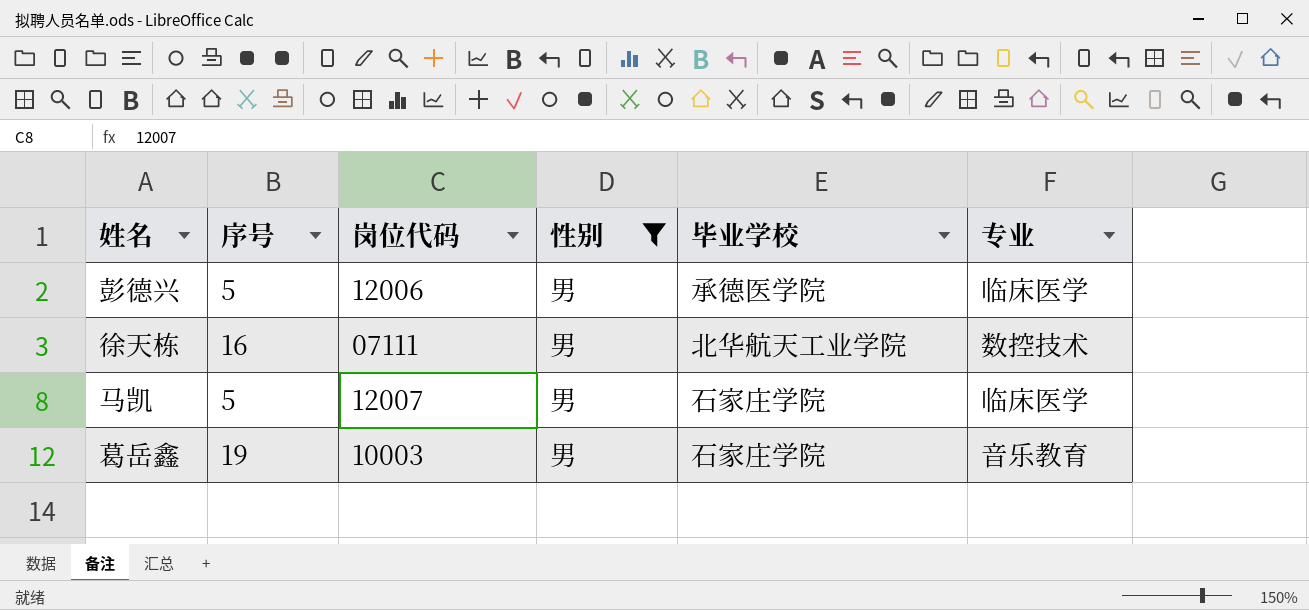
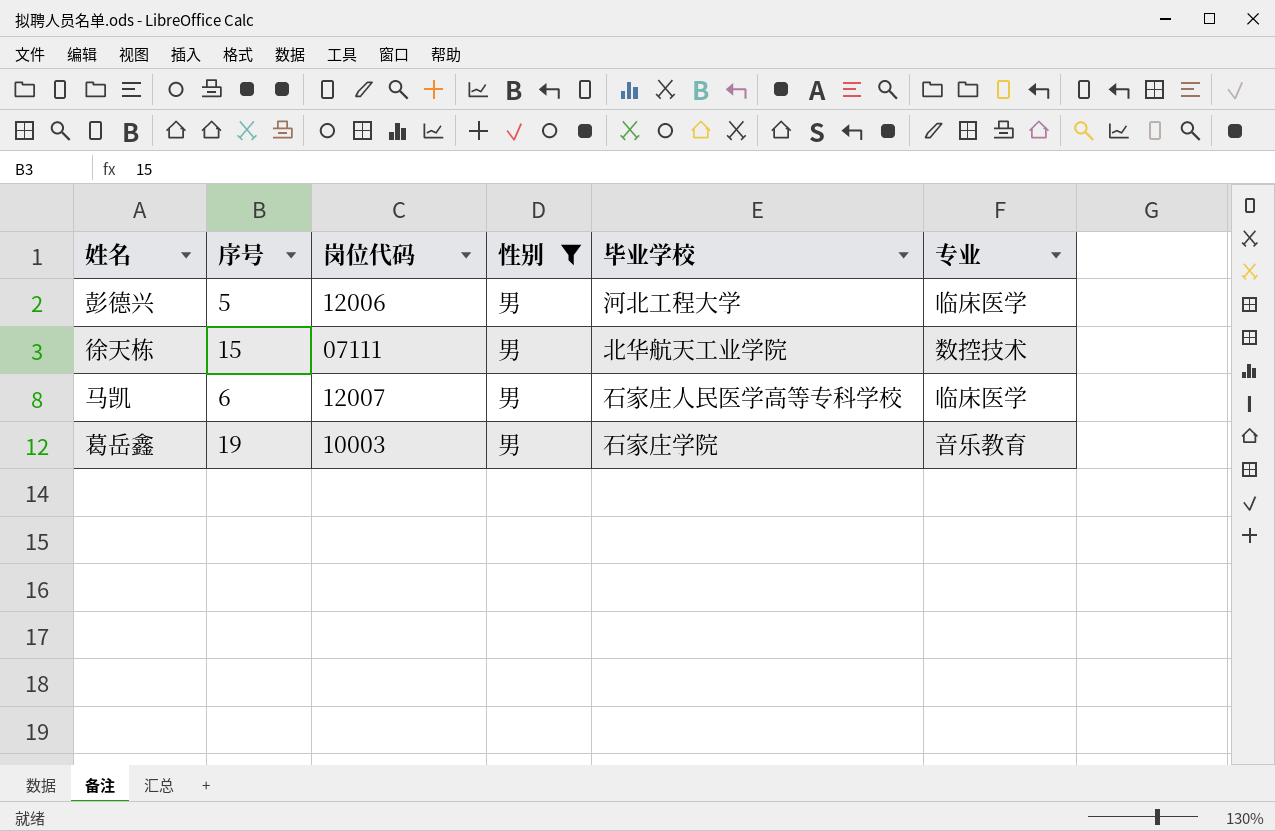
彭德兴 | 毕业学校: 承德医学院 -> 河北工程大学
徐天栋 | 序号: 16 -> 15
马凯 | 序号: 5 -> 6
马凯 | 毕业学校: 石家庄学院 -> 石家庄人民医学高等专科学校

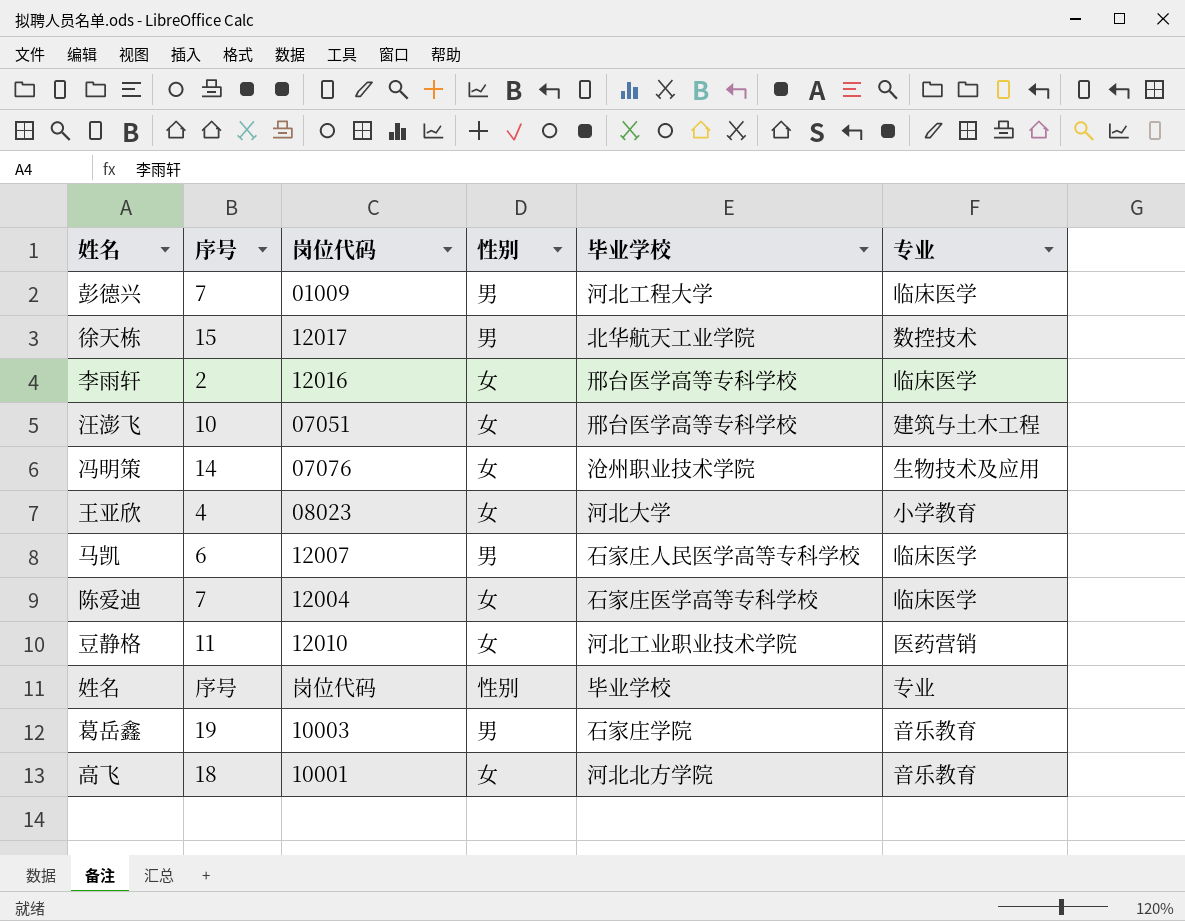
filter: 性别 = 男 -> none
彭德兴 | 序号: 5 -> 7
彭德兴 | 岗位代码: 12006 -> 01009
徐天栋 | 岗位代码: 07111 -> 12017

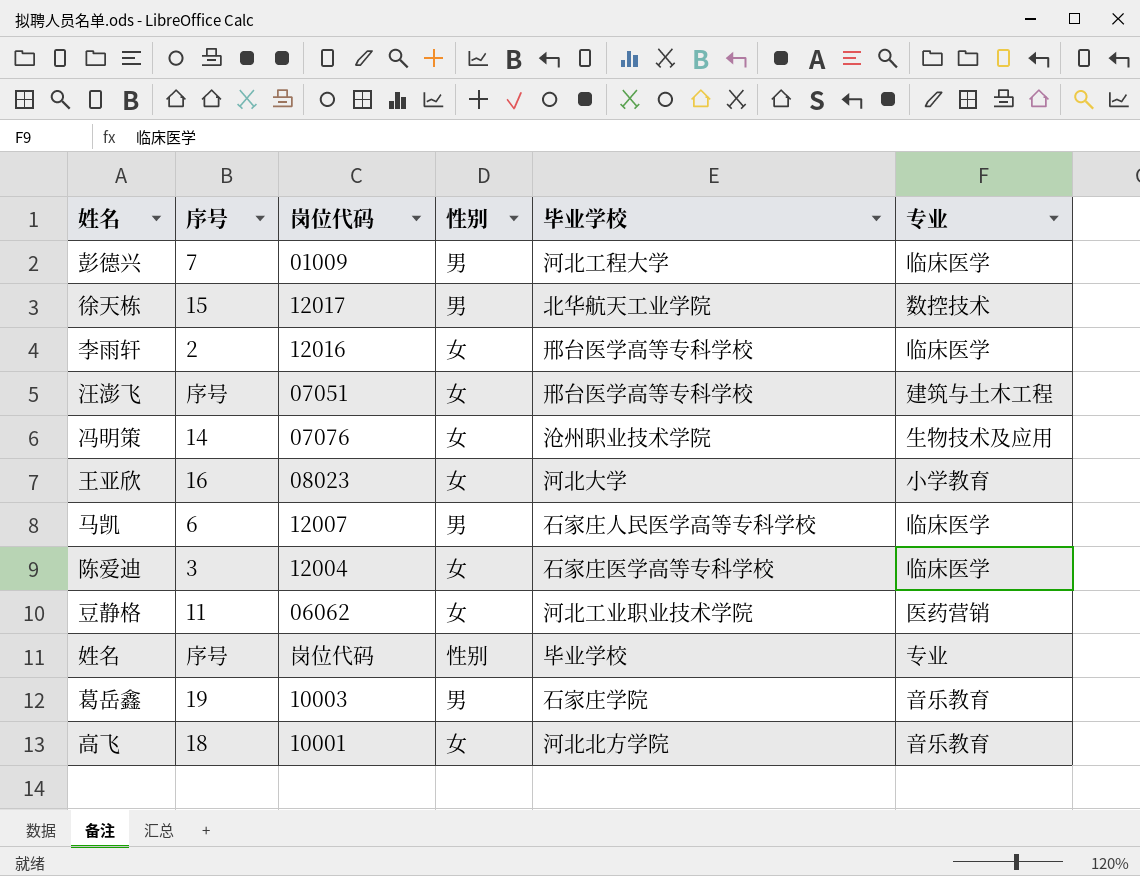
汪澎飞 | 序号: 10 -> 序号
王亚欣 | 序号: 4 -> 16
陈爱迪 | 序号: 7 -> 3
豆静格 | 岗位代码: 12010 -> 06062

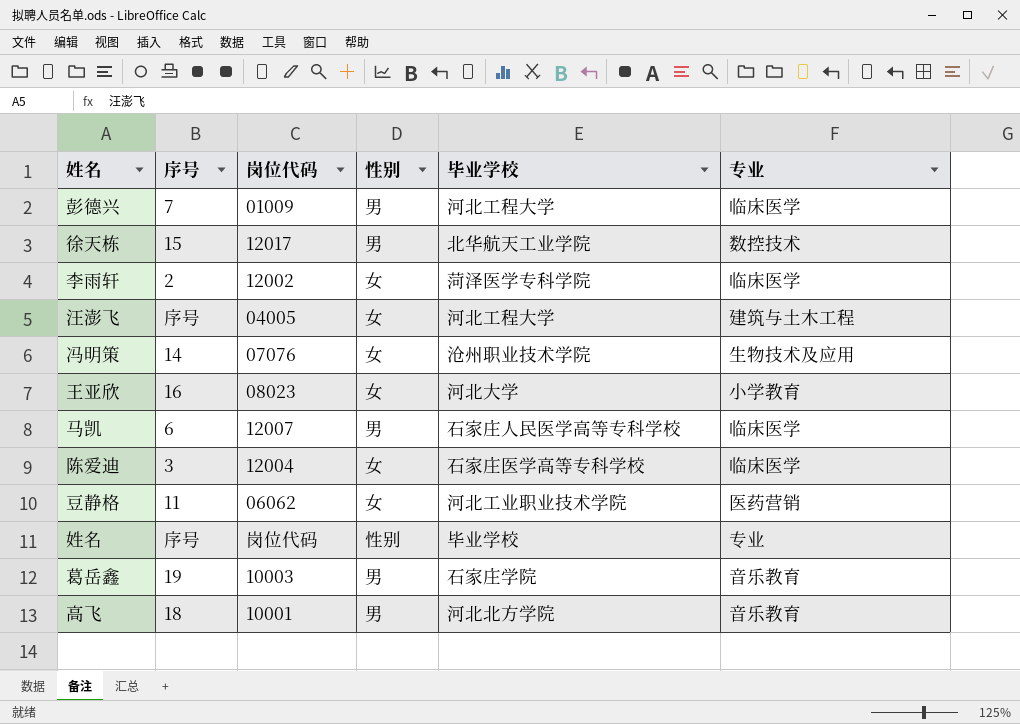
李雨轩 | 岗位代码: 12016 -> 12002
李雨轩 | 毕业学校: 邢台医学高等专科学校 -> 菏泽医学专科学院
汪澎飞 | 岗位代码: 07051 -> 04005
汪澎飞 | 毕业学校: 邢台医学高等专科学校 -> 河北工程大学
高飞 | 性别: 女 -> 男

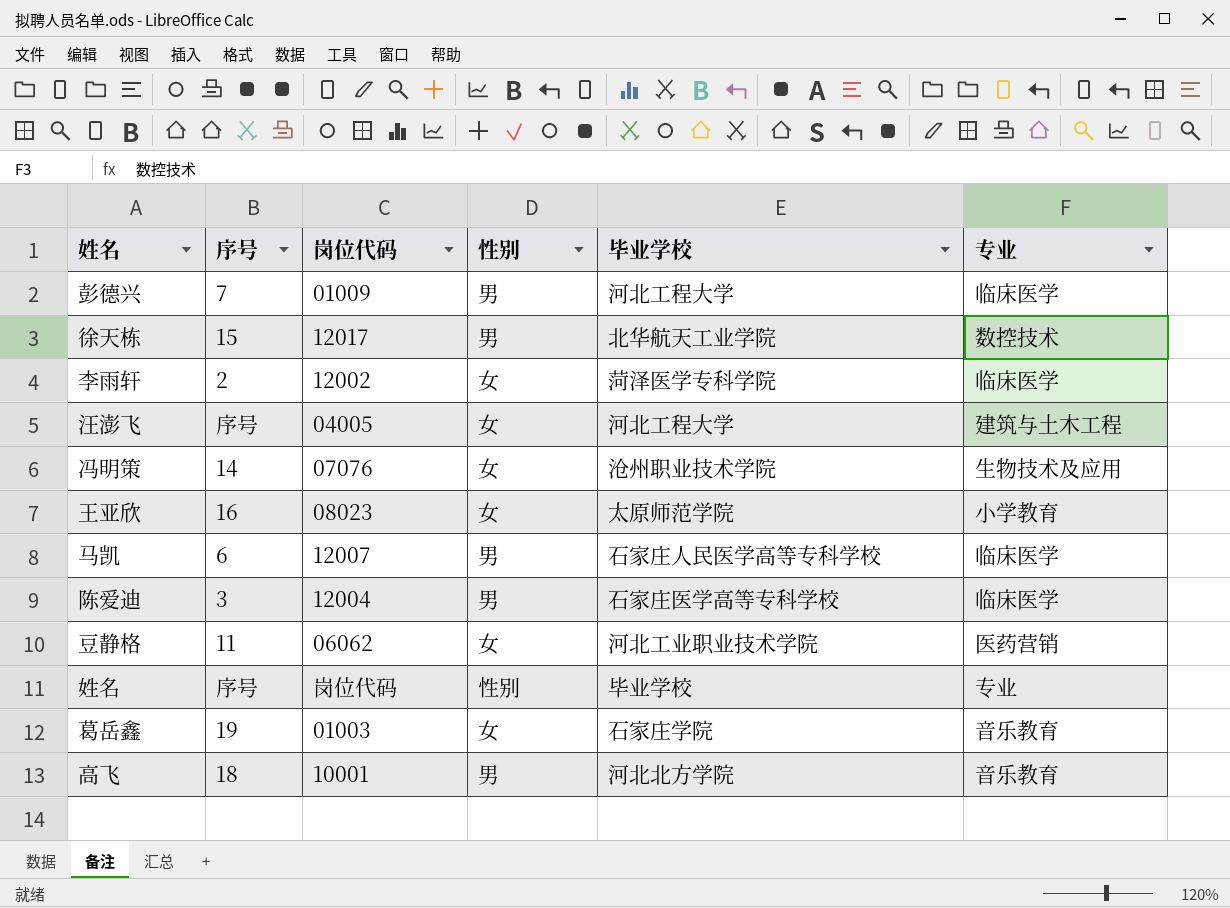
王亚欣 | 毕业学校: 河北大学 -> 太原师范学院
陈爱迪 | 性别: 女 -> 男
葛岳鑫 | 岗位代码: 10003 -> 01003
葛岳鑫 | 性别: 男 -> 女

